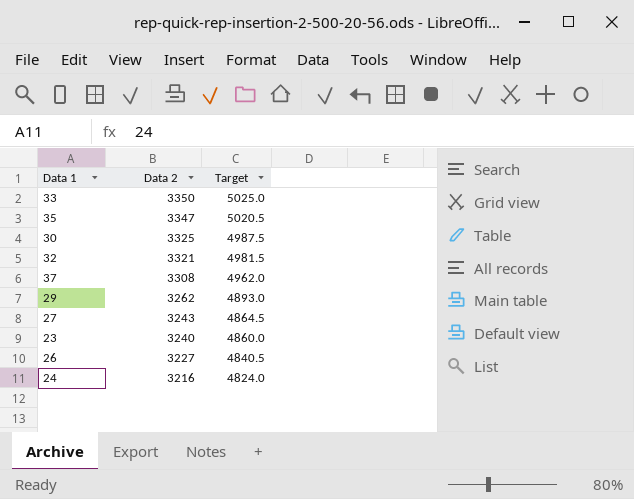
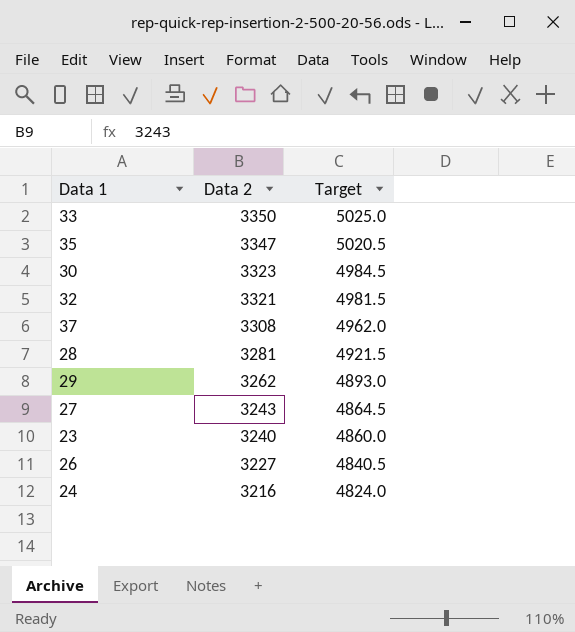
30 | Data 2: 3325 -> 3323
30 | Target: 4987.5 -> 4984.5
row 28: none -> 3281 | 4921.5

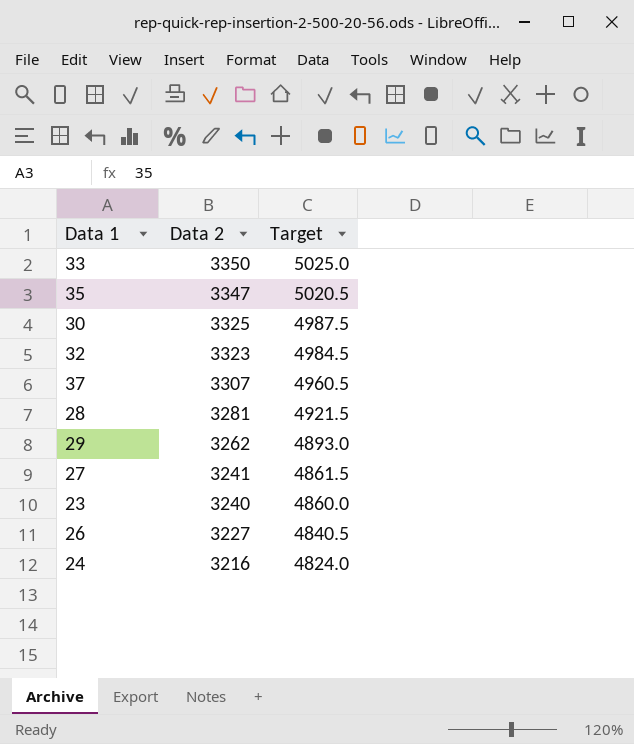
30 | Data 2: 3323 -> 3325
30 | Target: 4984.5 -> 4987.5
32 | Data 2: 3321 -> 3323
32 | Target: 4981.5 -> 4984.5
37 | Data 2: 3308 -> 3307
37 | Target: 4962.0 -> 4960.5
27 | Data 2: 3243 -> 3241
27 | Target: 4864.5 -> 4861.5

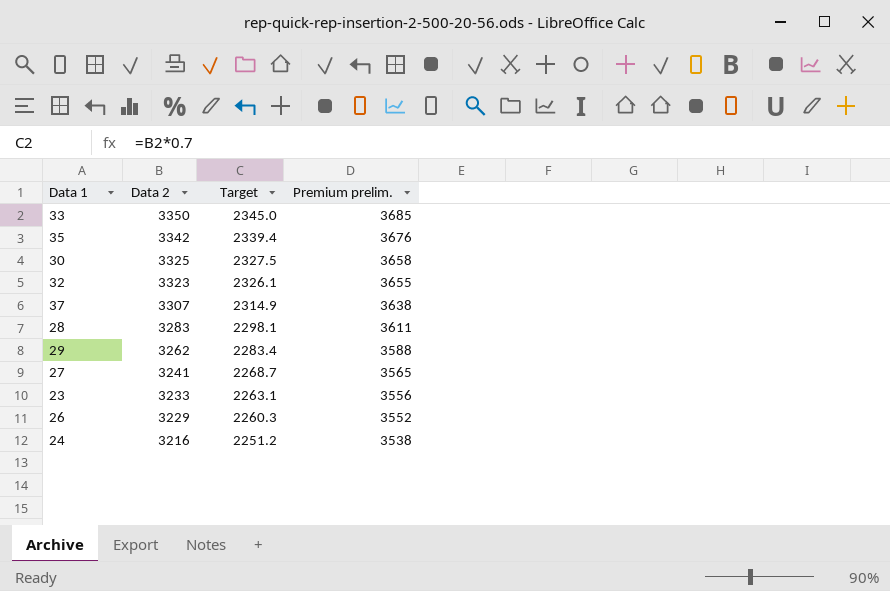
column Target | formula: [Data 2] * 1.5 -> [Data 2] * 0.7
column Premium prelim. | formula: none -> [Data 2] * 1.1
35 | Data 2: 3347 -> 3342
28 | Data 2: 3281 -> 3283
23 | Data 2: 3240 -> 3233
26 | Data 2: 3227 -> 3229

